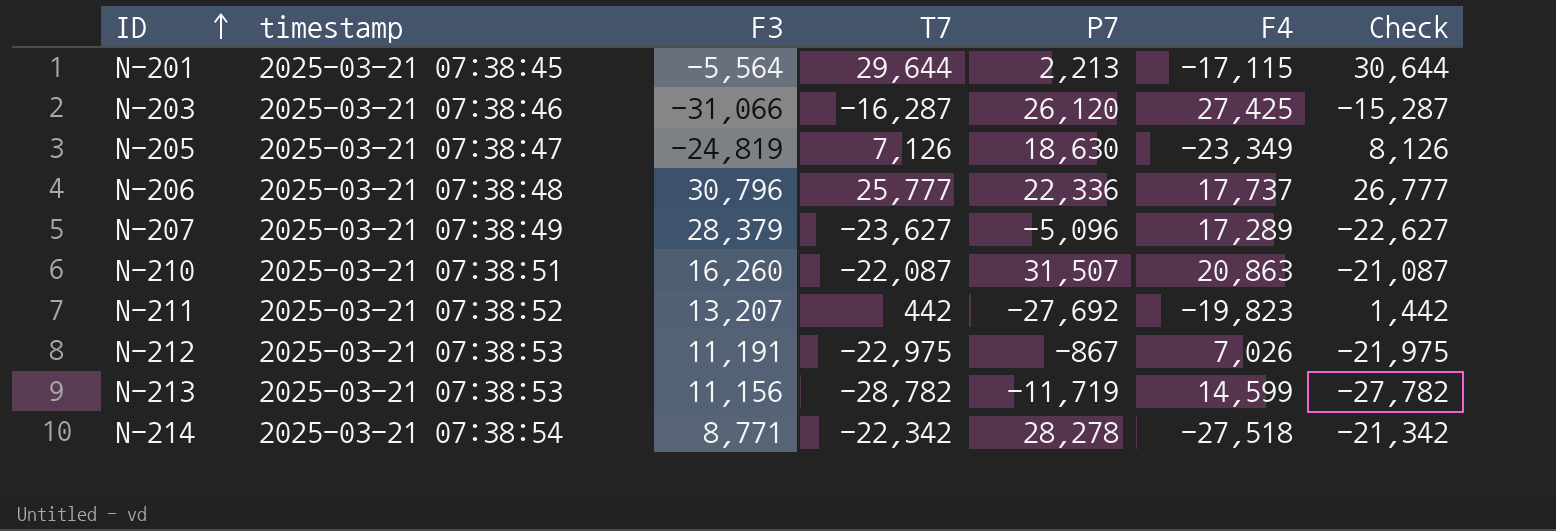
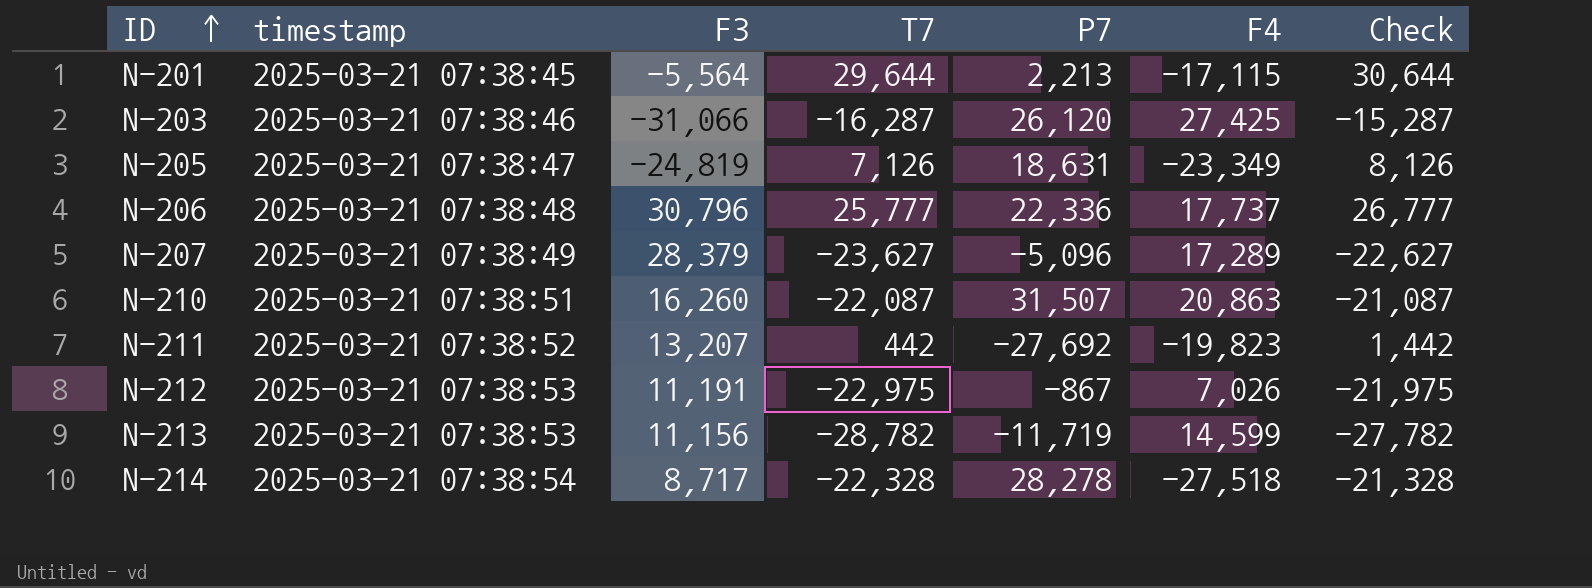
N-205 | P7: 18,630 -> 18,631
N-214 | F3: 8,771 -> 8,717
N-214 | T7: -22,342 -> -22,328
N-214 | Check: -21,342 -> -21,328

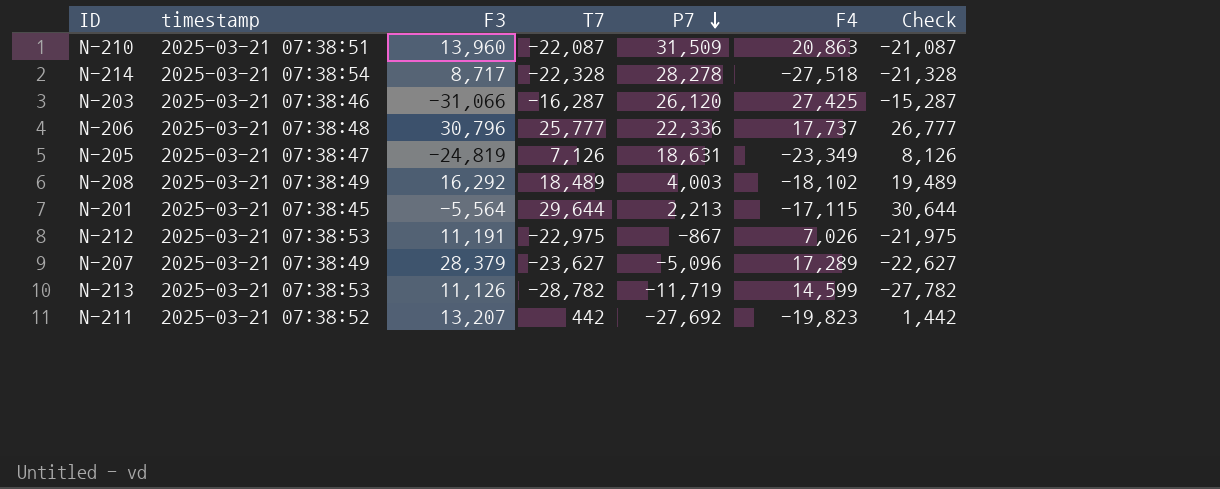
row order: ID ascending -> P7 descending
N-210 | F3: 16,260 -> 13,960
N-210 | P7: 31,507 -> 31,509
row N-208: none -> 2025-03-21 07:38:49 | 16,292 | 18,489 | 4,003 | -18,102 | 19,489
N-213 | F3: 11,156 -> 11,126

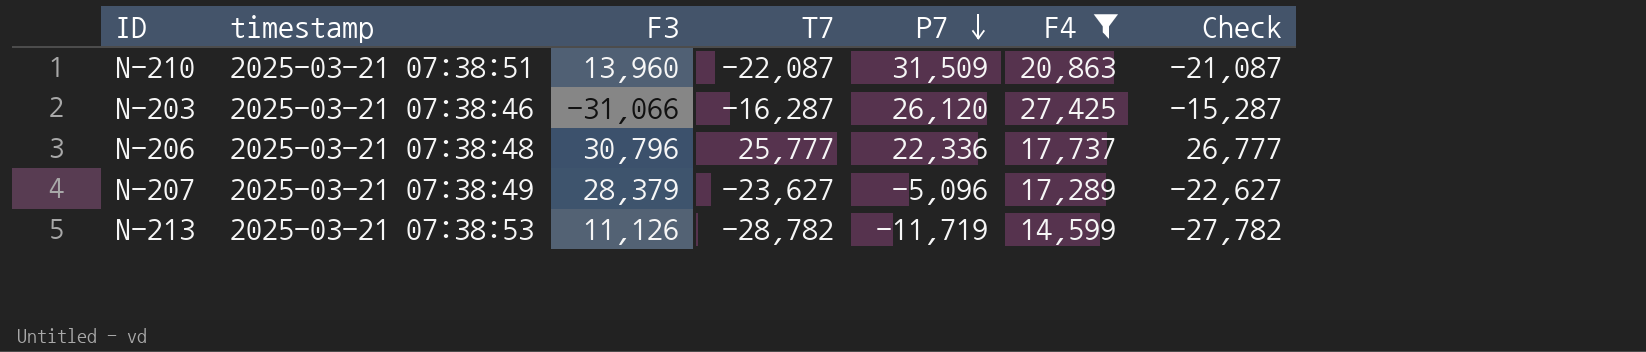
filter: none -> F4 >= 14,599

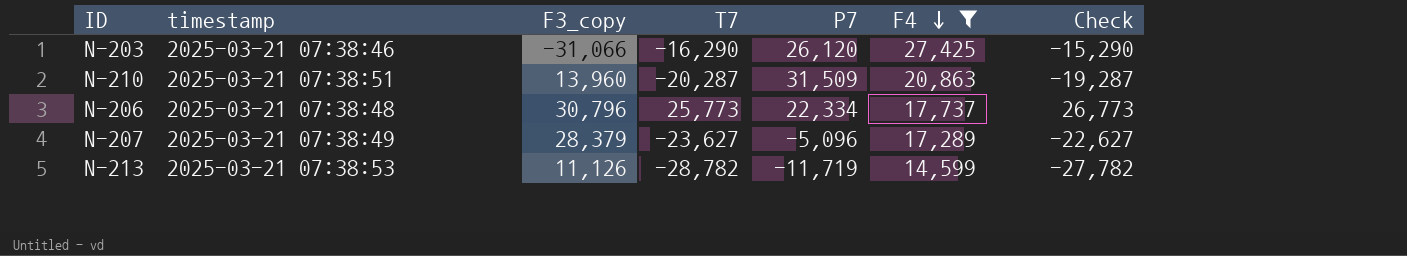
row order: P7 descending -> F4 descending
column name: F3 -> F3_copy
N-203 | T7: -16,287 -> -16,290
N-203 | Check: -15,287 -> -15,290
N-210 | T7: -22,087 -> -20,287
N-210 | Check: -21,087 -> -19,287
N-206 | T7: 25,777 -> 25,773
N-206 | P7: 22,336 -> 22,334
N-206 | Check: 26,777 -> 26,773

